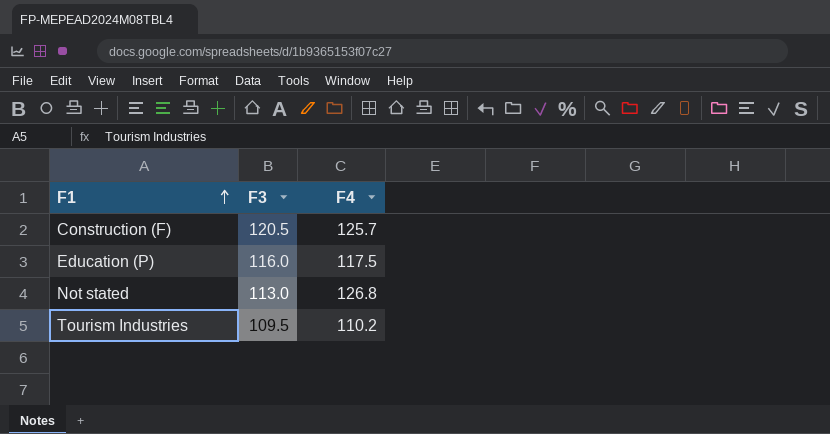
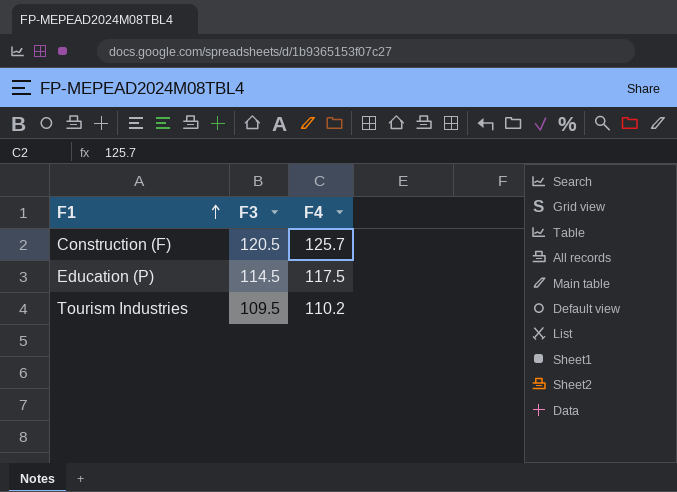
row Not stated: 113.0 | 126.8 -> none
Education (P) | F3: 116.0 -> 114.5

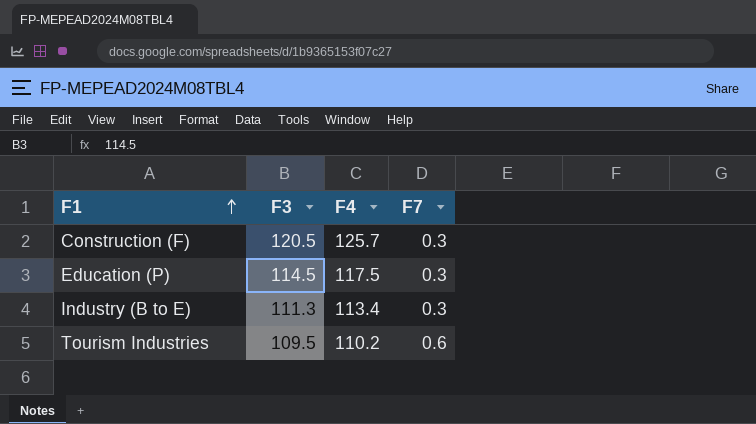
column F7 | position: none -> 4
row Industry (B to E): none -> 111.3 | 113.4 | 0.3

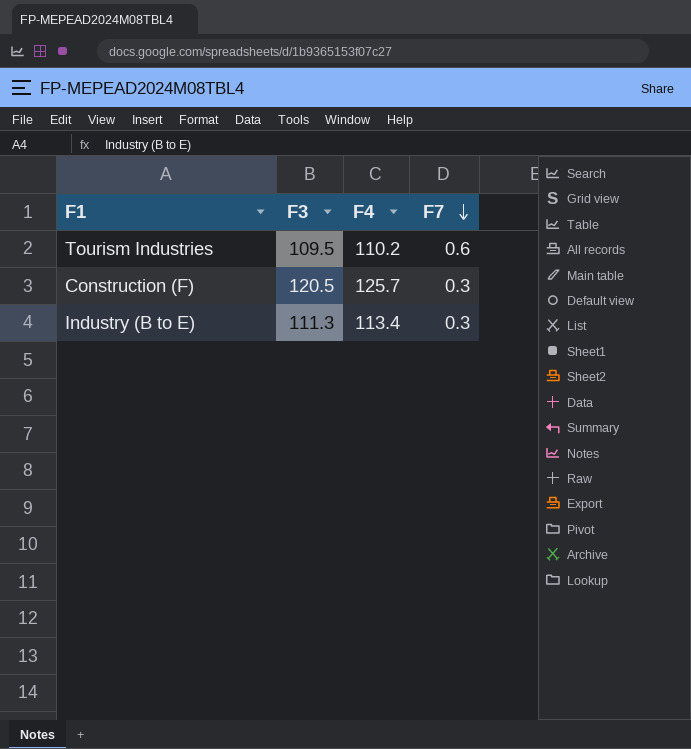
row order: F1 ascending -> F7 descending
row Education (P): 114.5 | 117.5 | 0.3 -> none

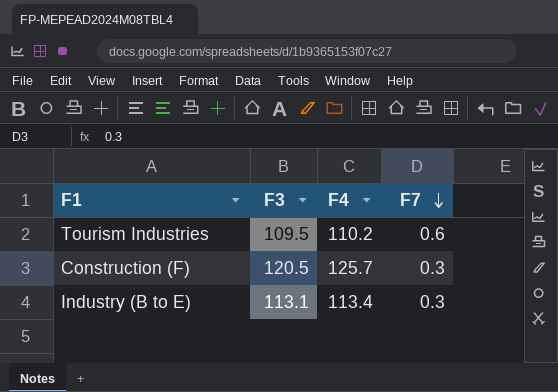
Industry (B to E) | F3: 111.3 -> 113.1

